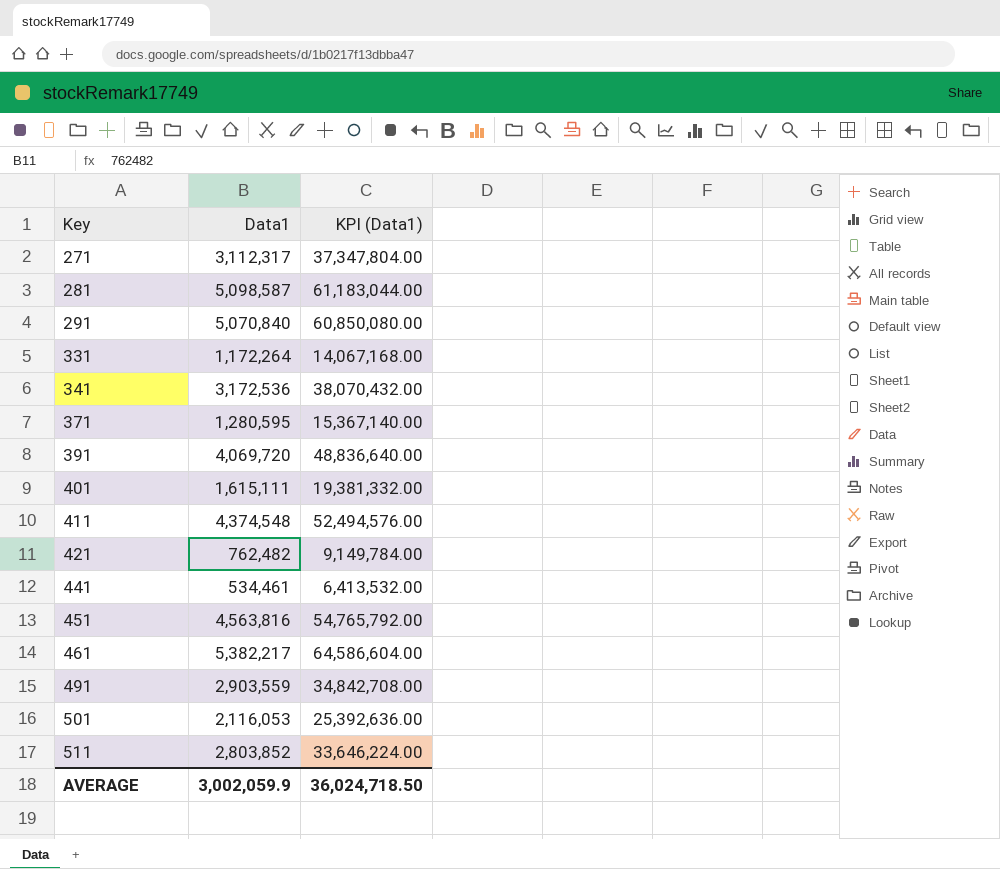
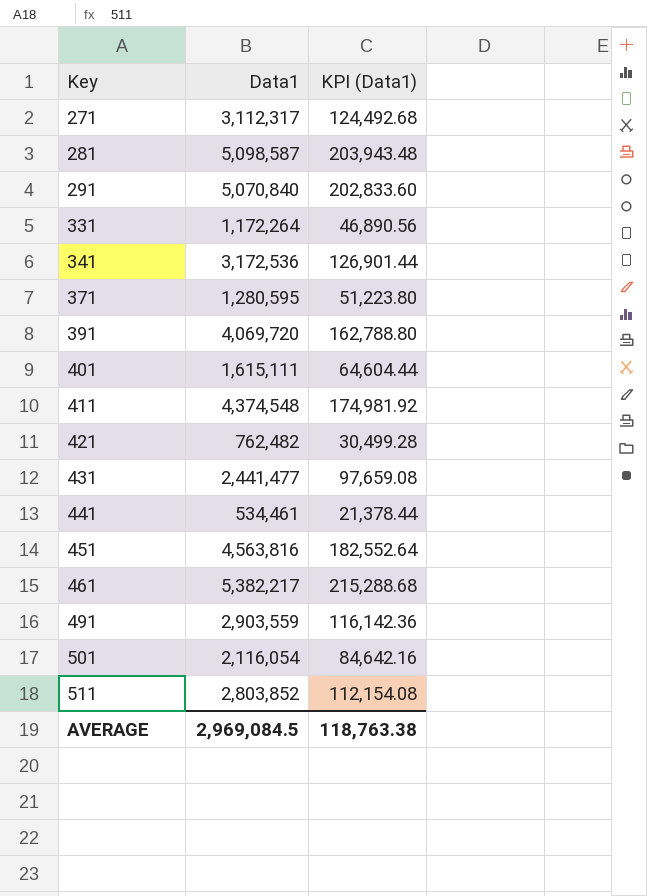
column KPI (Data1) | formula: [Data1] * 12 -> [Data1] * 0.04
row 431: none -> 2,441,477 | 97,659.08
501 | Data1: 2,116,053 -> 2,116,054
AVERAGE | Data1: 3,002,059.9 -> 2,969,084.5
AVERAGE | KPI (Data1): 36,024,718.50 -> 118,763.38

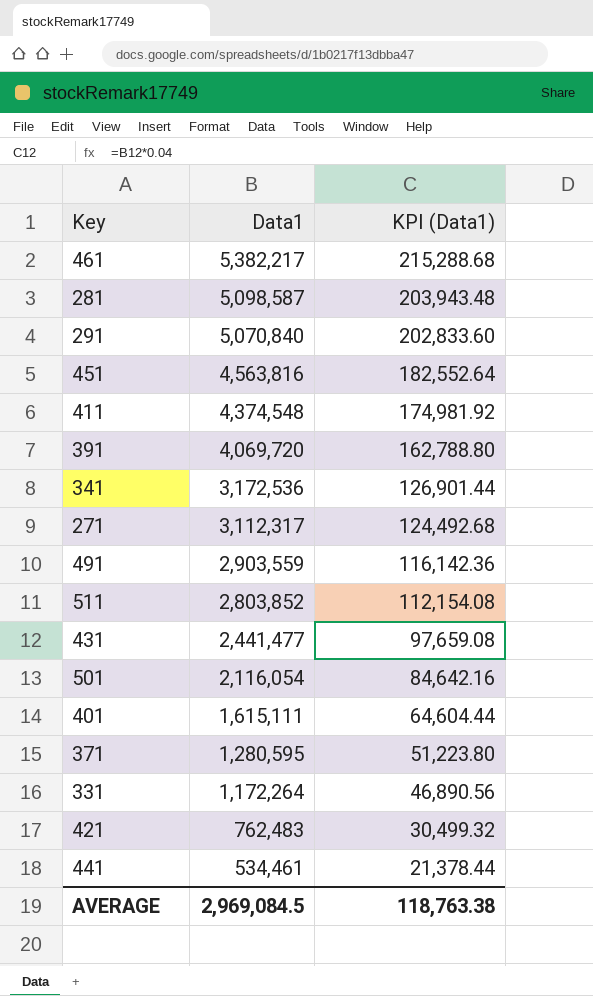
row order: Key ascending -> Data1 descending
421 | Data1: 762,482 -> 762,483
421 | KPI (Data1): 30,499.28 -> 30,499.32

